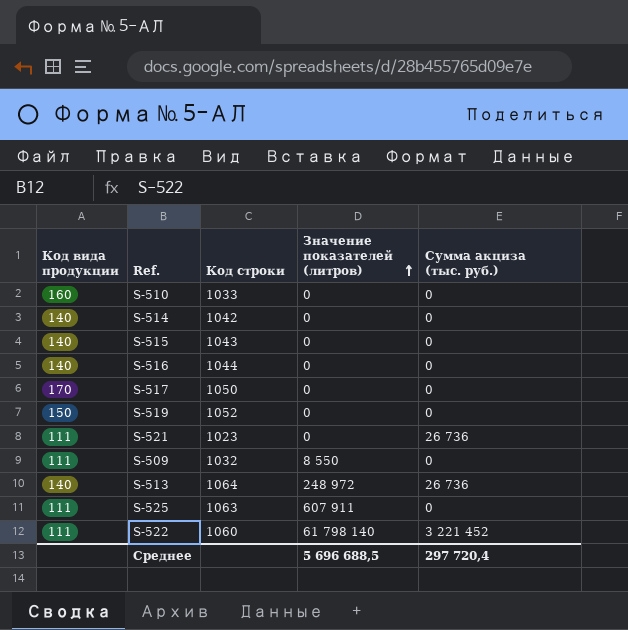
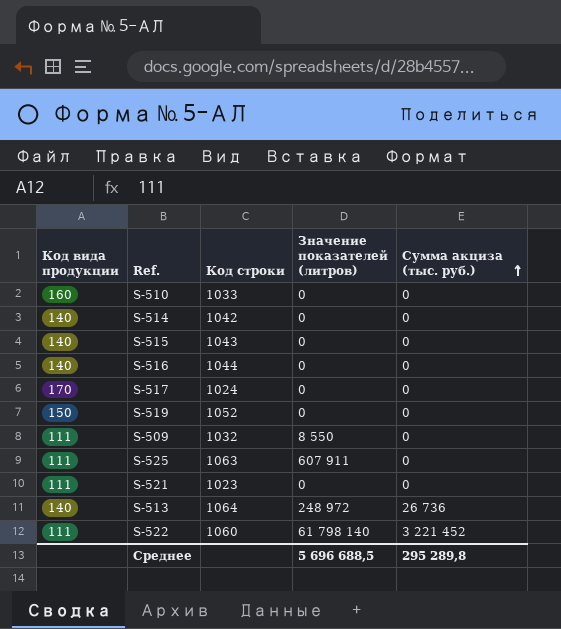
row order: Значение показателей (литров) ascending -> Сумма акциза (тыс. руб.) ascending
S-517 | Код строки: 1050 -> 1024
S-521 | Сумма акциза (тыс. руб.): 26 736 -> 0
Среднее | Сумма акциза (тыс. руб.): 297 720,4 -> 295 289,8

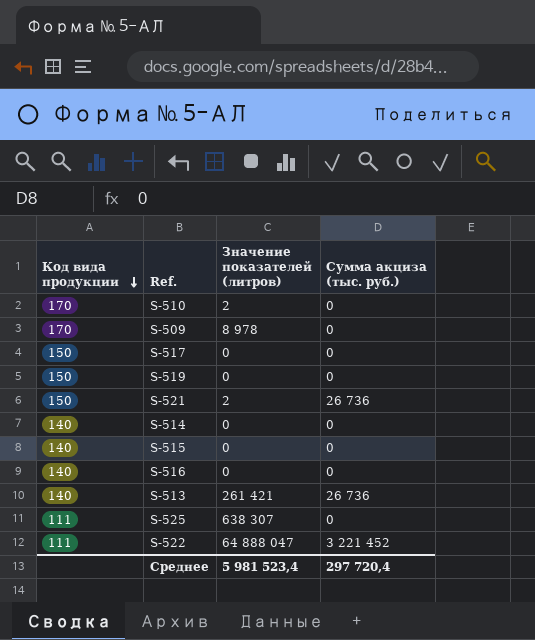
row order: Сумма акциза (тыс. руб.) ascending -> Код вида продукции descending
column Код строки | position: 3 -> none
S-510 | Код вида продукции: 160 -> 170
S-510 | Значение показателей (литров): 0 -> 2
S-509 | Код вида продукции: 111 -> 170
S-509 | Значение показателей (литров): 8 550 -> 8 978
S-517 | Код вида продукции: 170 -> 150
S-521 | Код вида продукции: 111 -> 150
S-521 | Значение показателей (литров): 0 -> 2
S-521 | Сумма акциза (тыс. руб.): 0 -> 26 736
S-513 | Значение показателей (литров): 248 972 -> 261 421
S-525 | Значение показателей (литров): 607 911 -> 638 307
S-522 | Значение показателей (литров): 61 798 140 -> 64 888 047
Среднее | Значение показателей (литров): 5 696 688,5 -> 5 981 523,4
Среднее | Сумма акциза (тыс. руб.): 295 289,8 -> 297 720,4

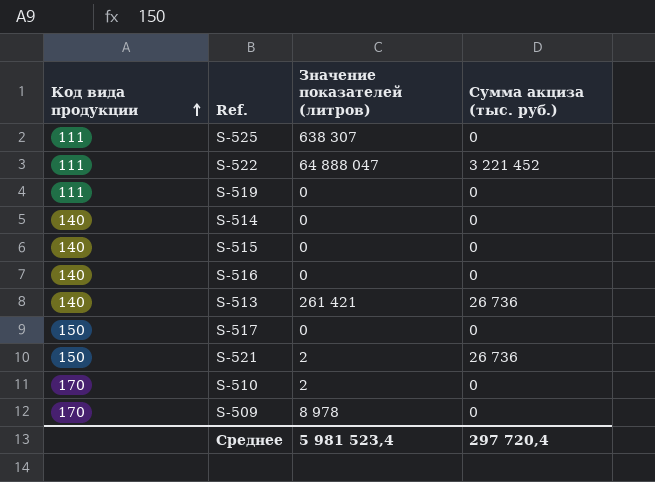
row order: Код вида продукции descending -> Код вида продукции ascending
S-519 | Код вида продукции: 150 -> 111

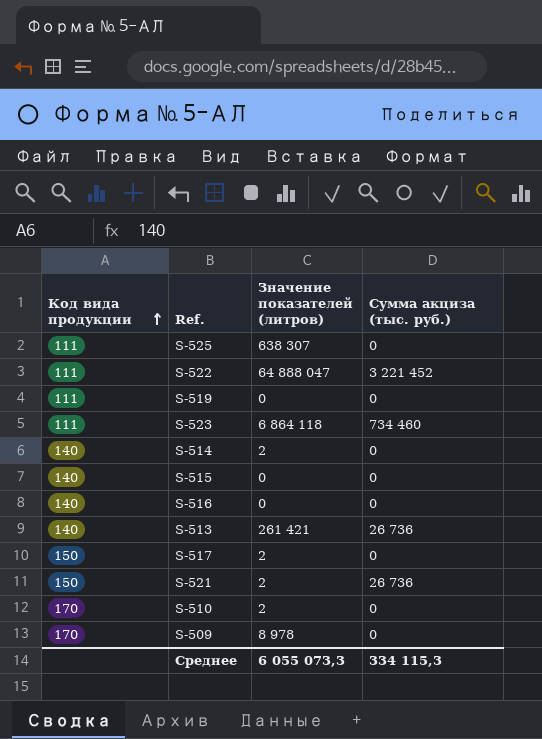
row S-523: none -> 111 | 6 864 118 | 734 460
S-514 | Значение показателей (литров): 0 -> 2
S-517 | Значение показателей (литров): 0 -> 2
Среднее | Значение показателей (литров): 5 981 523,4 -> 6 055 073,3
Среднее | Сумма акциза (тыс. руб.): 297 720,4 -> 334 115,3

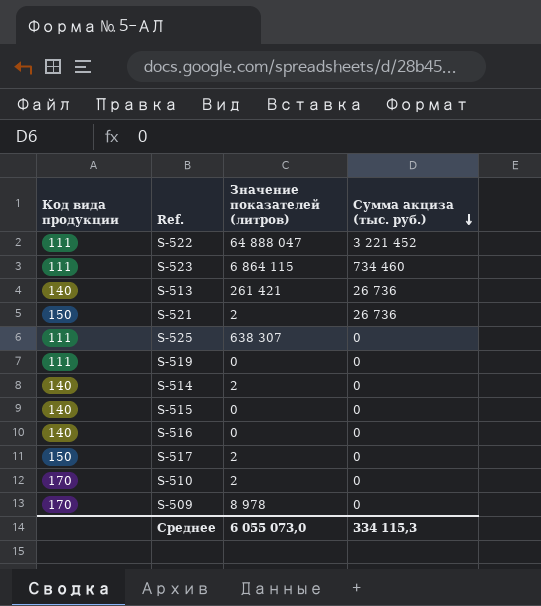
row order: Код вида продукции ascending -> Сумма акциза (тыс. руб.) descending
S-523 | Значение показателей (литров): 6 864 118 -> 6 864 115
Среднее | Значение показателей (литров): 6 055 073,3 -> 6 055 073,0

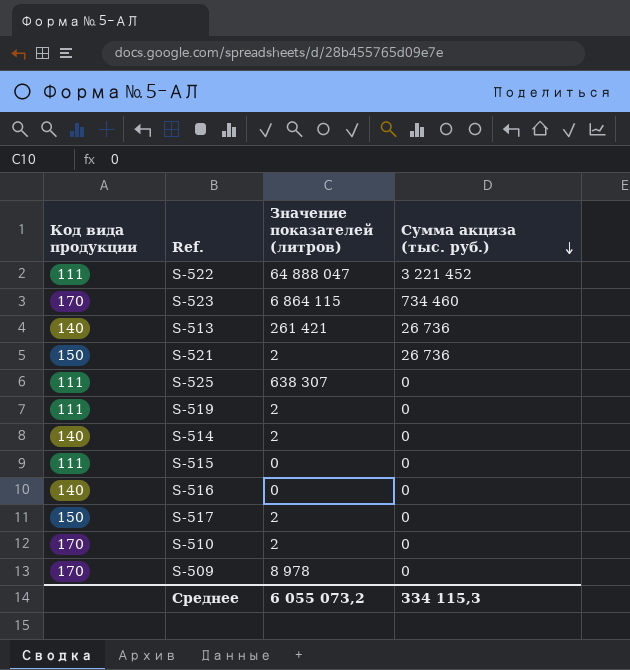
S-523 | Код вида продукции: 111 -> 170
S-519 | Значение показателей (литров): 0 -> 2
S-515 | Код вида продукции: 140 -> 111
Среднее | Значение показателей (литров): 6 055 073,0 -> 6 055 073,2

